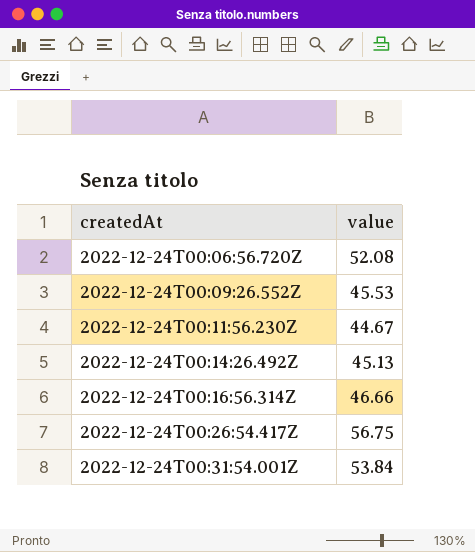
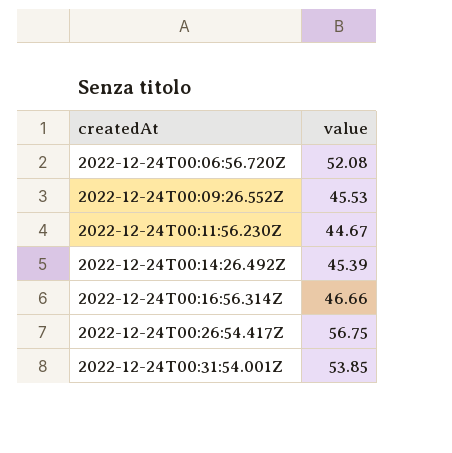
2022-12-24T00:14:26.492Z | value: 45.13 -> 45.39
2022-12-24T00:31:54.001Z | value: 53.84 -> 53.85

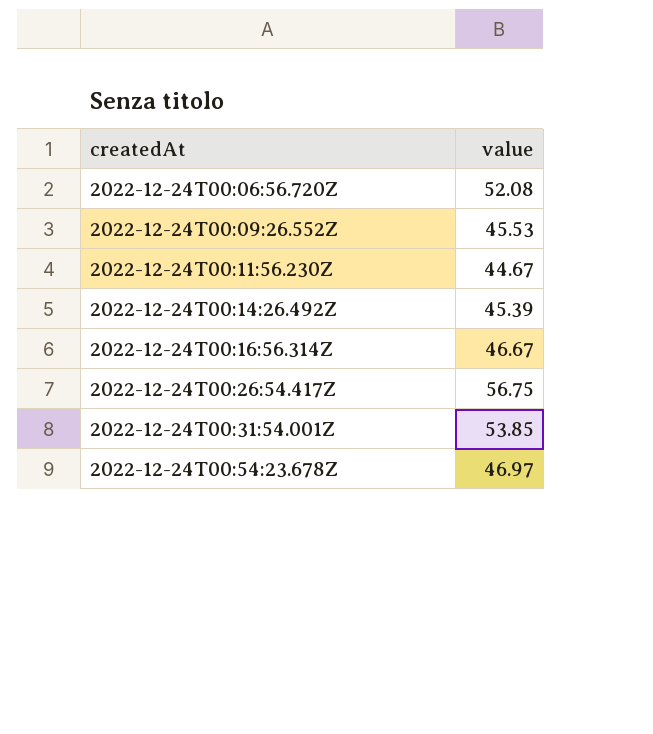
2022-12-24T00:16:56.314Z | value: 46.66 -> 46.67
row 2022-12-24T00:54:23.678Z: none -> 46.97

